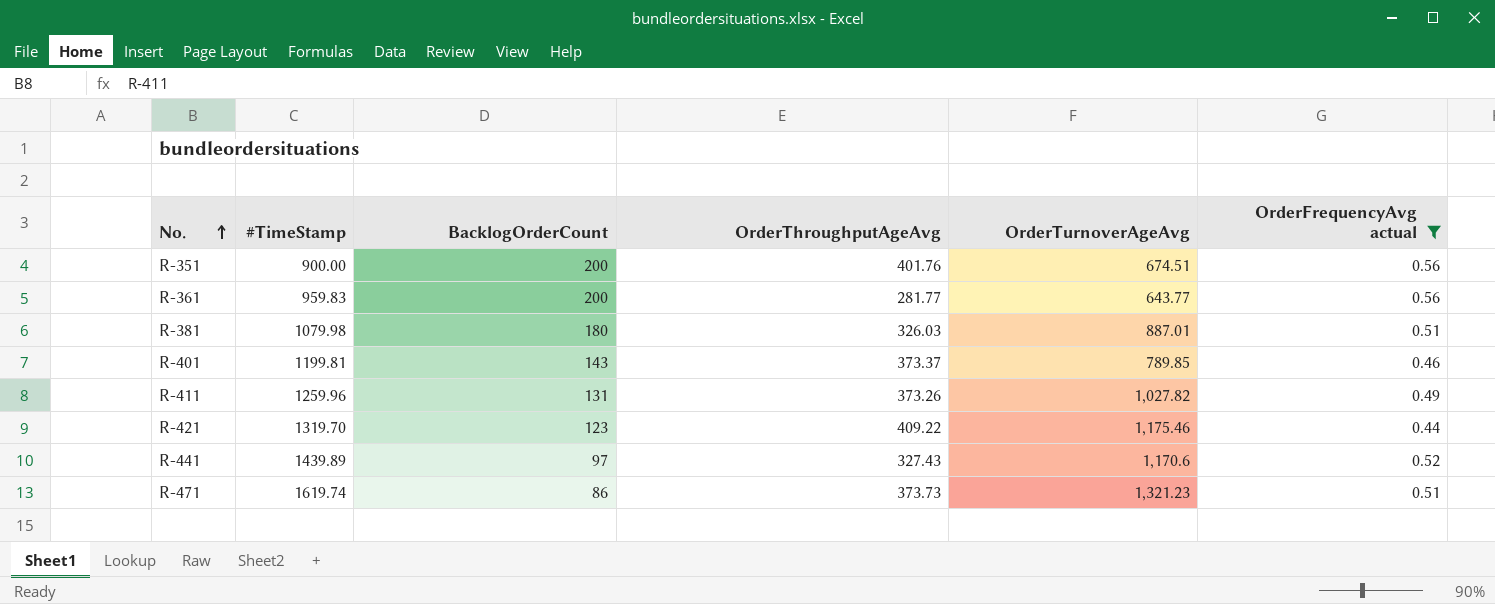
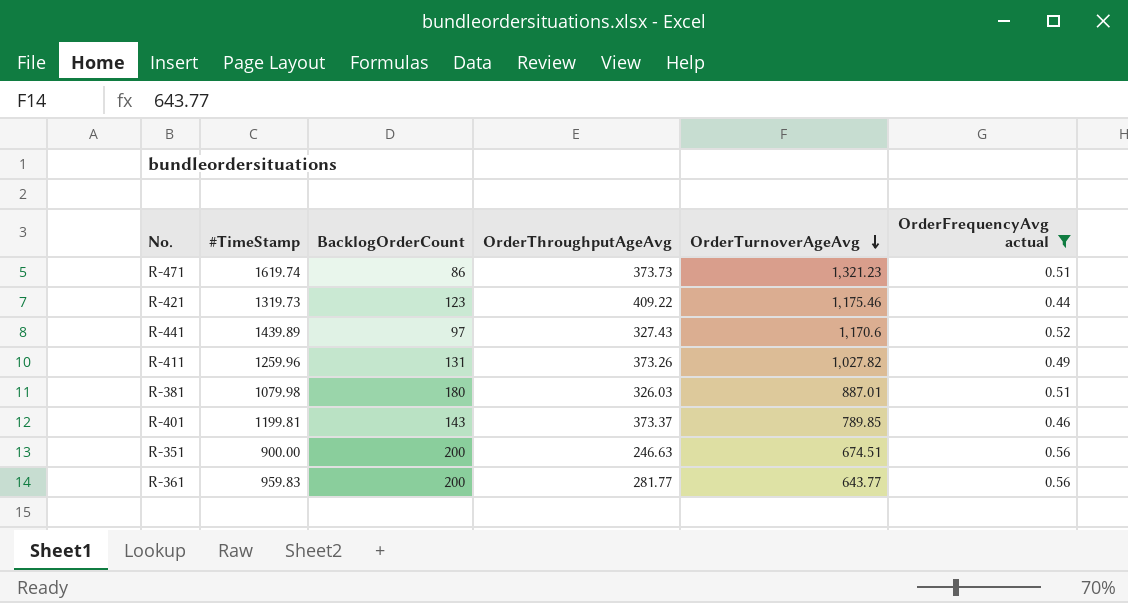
row order: No. ascending -> OrderTurnoverAgeAvg descending
R-421 | #TimeStamp: 1319.70 -> 1319.73
R-351 | OrderThroughputAgeAvg: 401.76 -> 246.63

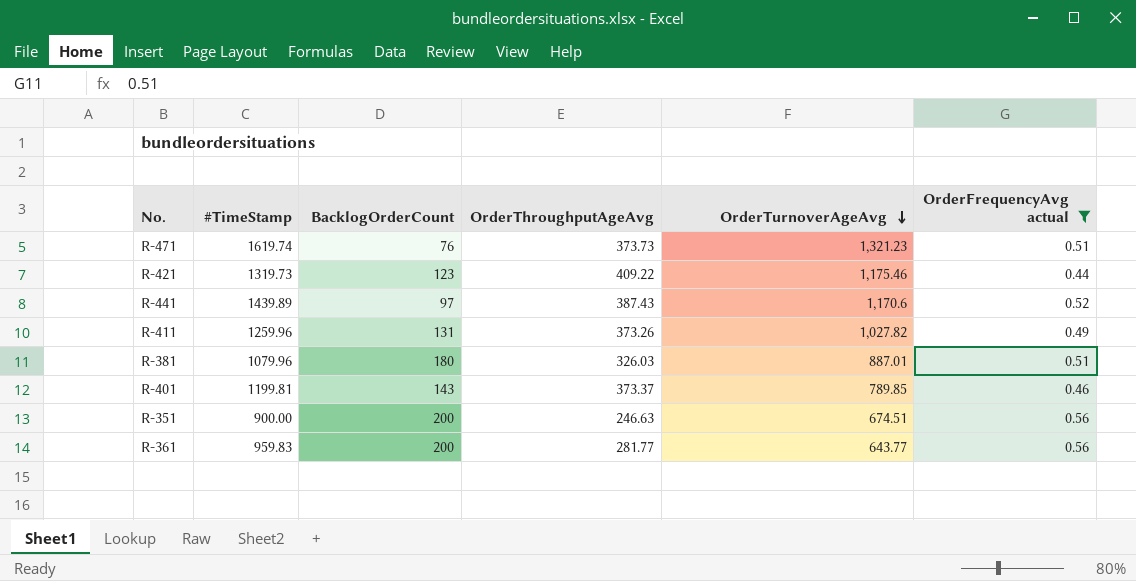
R-471 | BacklogOrderCount: 86 -> 76
R-441 | OrderThroughputAgeAvg: 327.43 -> 387.43
R-381 | #TimeStamp: 1079.98 -> 1079.96

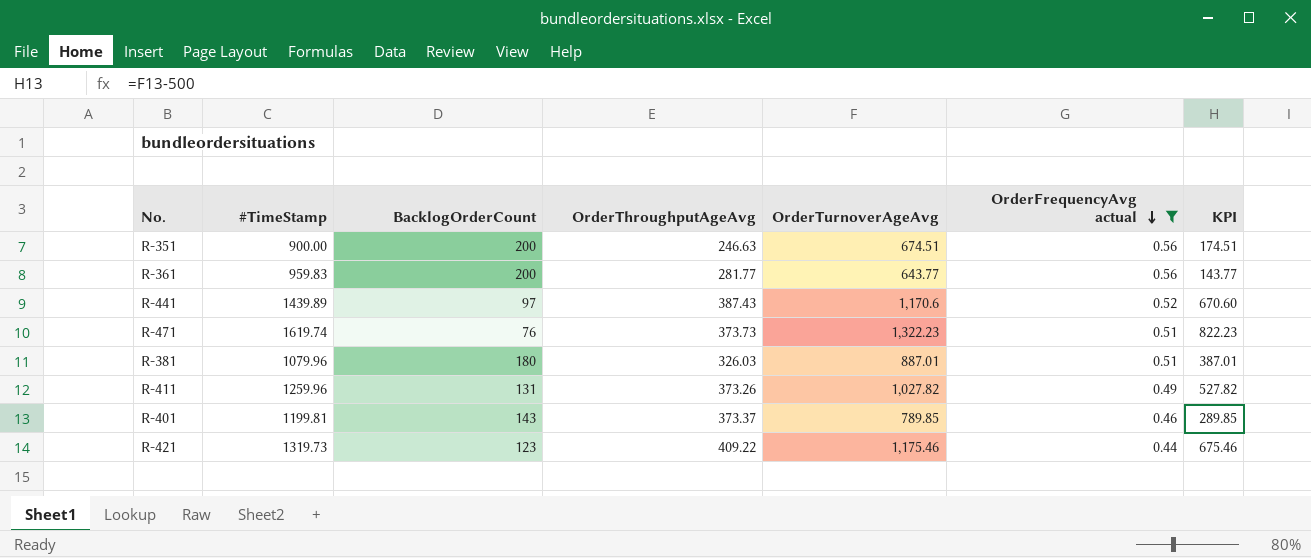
row order: OrderTurnoverAgeAvg descending -> OrderFrequencyAvg actual descending
column KPI | formula: none -> [OrderTurnoverAgeAvg] - 500
R-471 | OrderTurnoverAgeAvg: 1,321.23 -> 1,322.23

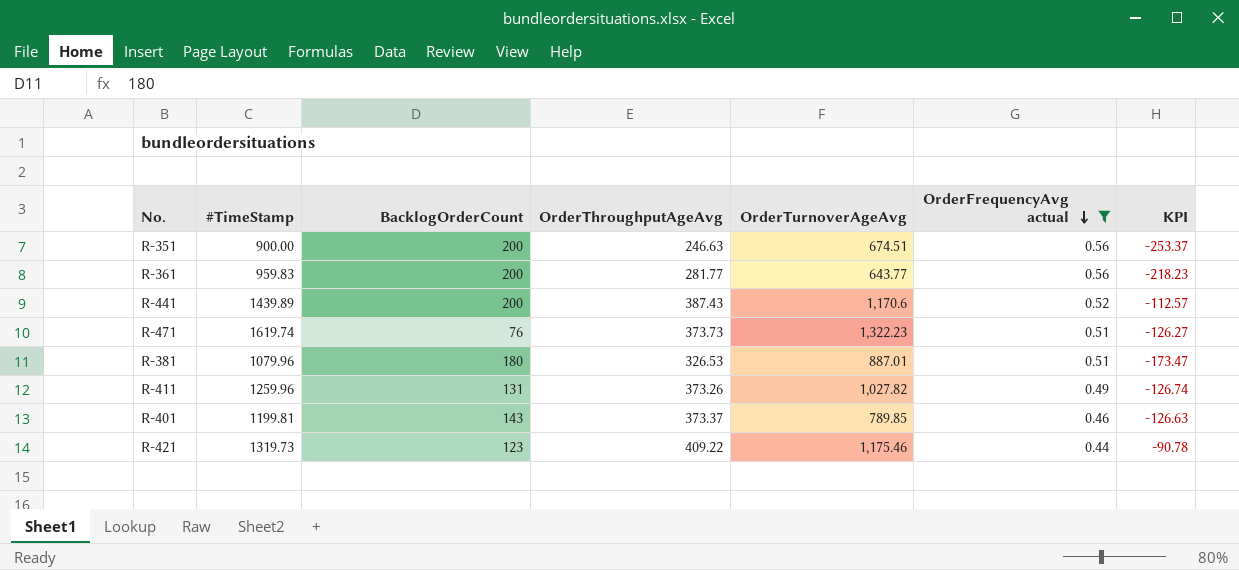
column KPI | formula: [OrderTurnoverAgeAvg] - 500 -> [OrderThroughputAgeAvg] - 500
R-441 | BacklogOrderCount: 97 -> 200
R-381 | OrderThroughputAgeAvg: 326.03 -> 326.53

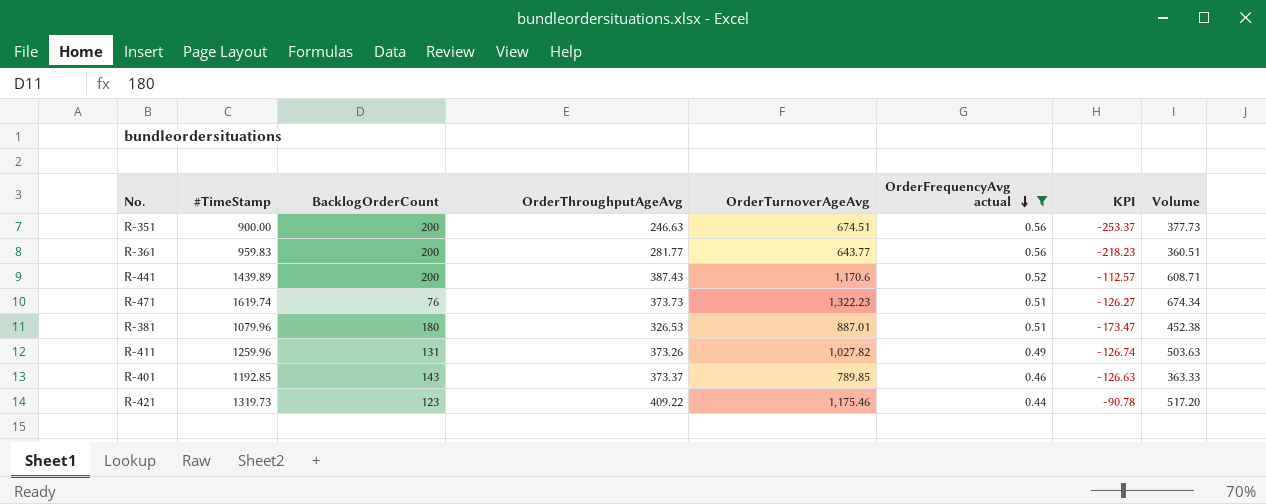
column Volume | formula: none -> [OrderTurnoverAgeAvg] * [OrderFrequencyAvg actual]
R-401 | #TimeStamp: 1199.81 -> 1192.85

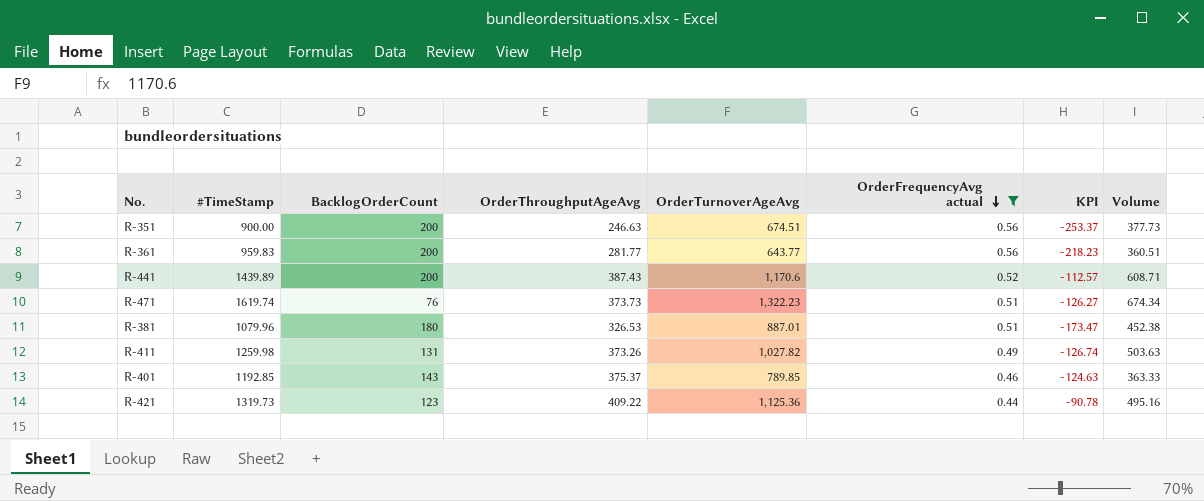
R-411 | #TimeStamp: 1259.96 -> 1259.98
R-401 | OrderThroughputAgeAvg: 373.37 -> 375.37
R-401 | KPI: -126.63 -> -124.63
R-421 | OrderTurnoverAgeAvg: 1,175.46 -> 1,125.36
R-421 | Volume: 517.20 -> 495.16

